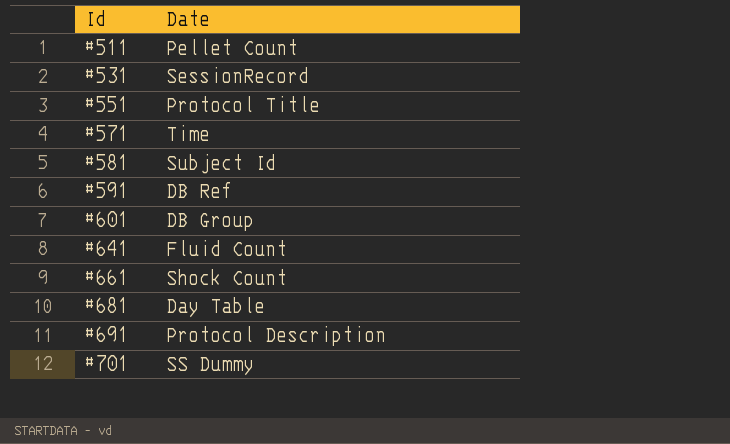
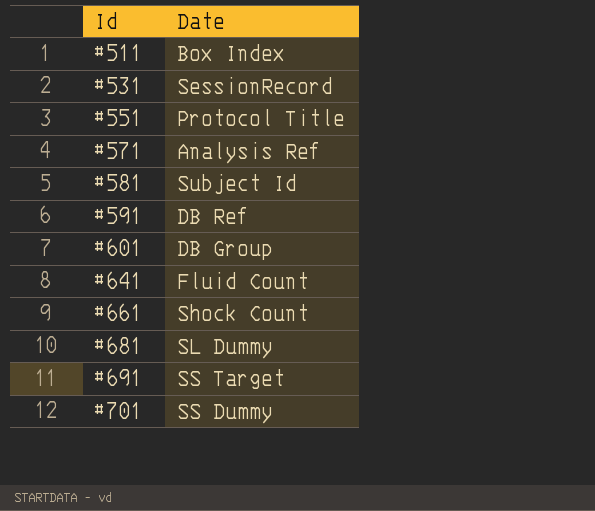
#511 | Date: Pellet Count -> Box Index
#571 | Date: Time -> Analysis Ref
#681 | Date: Day Table -> SL Dummy
#691 | Date: Protocol Description -> SS Target

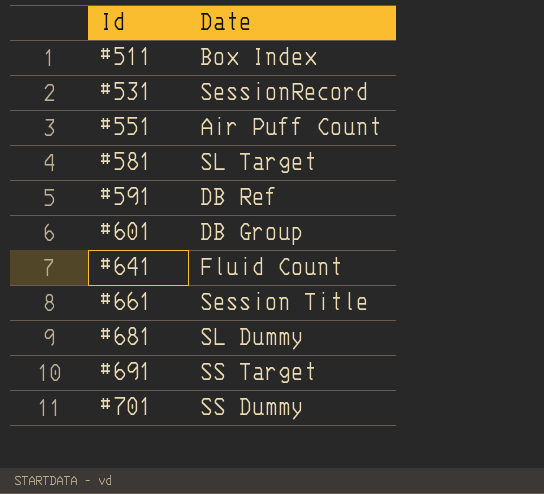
row #571: Analysis Ref -> none
#551 | Date: Protocol Title -> Air Puff Count
#581 | Date: Subject Id -> SL Target
#661 | Date: Shock Count -> Session Title

